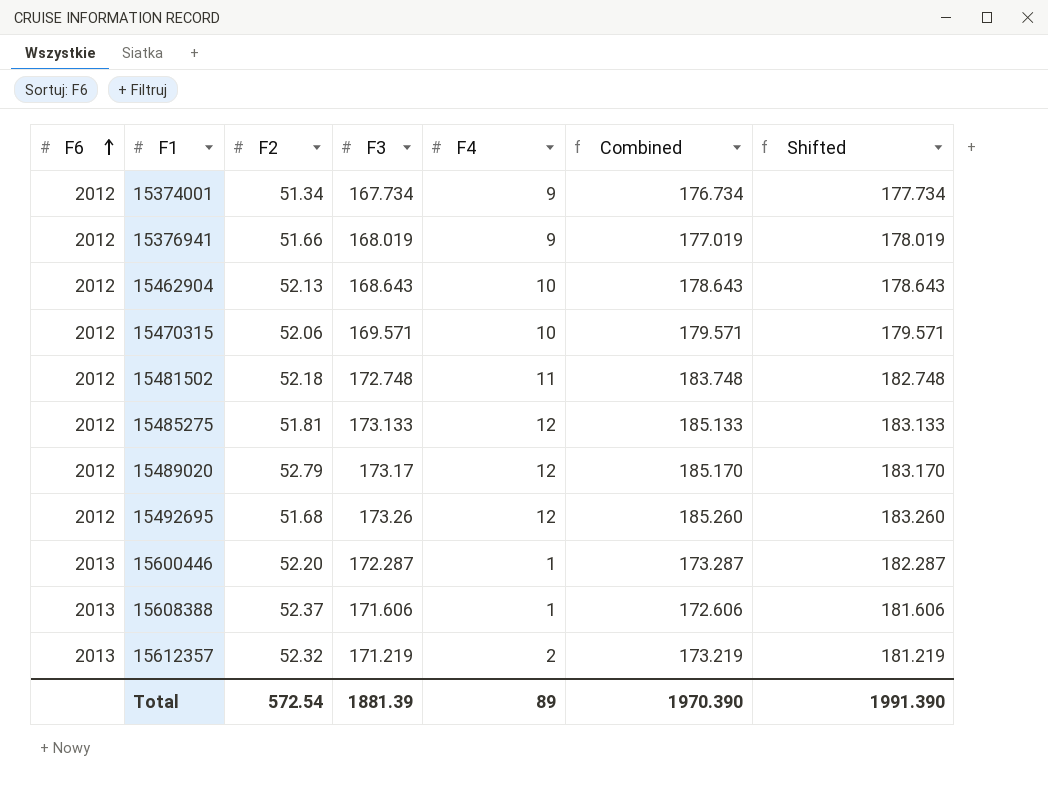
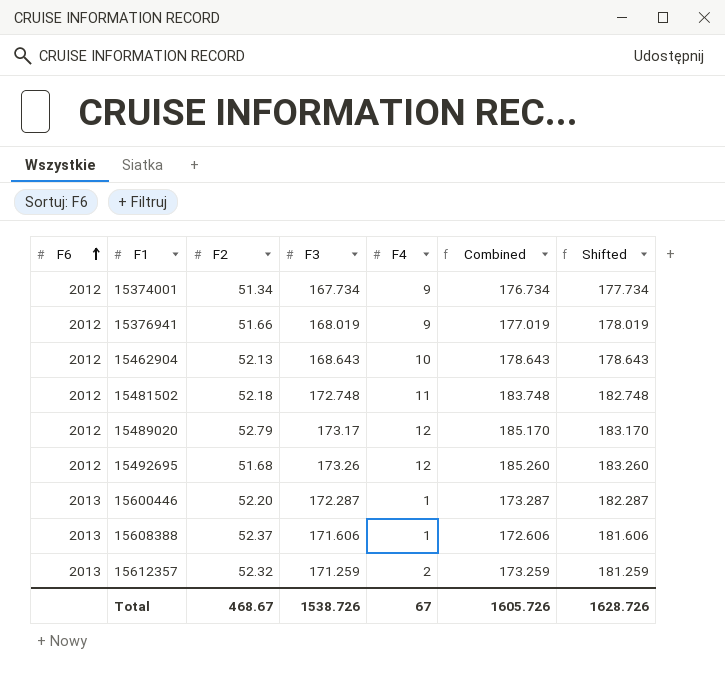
row 15470315: 2012 | 52.06 | 169.571 | 10 | 179.571 | 179.571 -> none
row 15485275: 2012 | 51.81 | 173.133 | 12 | 185.133 | 183.133 -> none
15612357 | F3: 171.219 -> 171.259
15612357 | Combined: 173.219 -> 173.259
15612357 | Shifted: 181.219 -> 181.259
Total | F2: 572.54 -> 468.67
Total | F3: 1881.39 -> 1538.726
Total | F4: 89 -> 67
Total | Combined: 1970.390 -> 1605.726
Total | Shifted: 1991.390 -> 1628.726

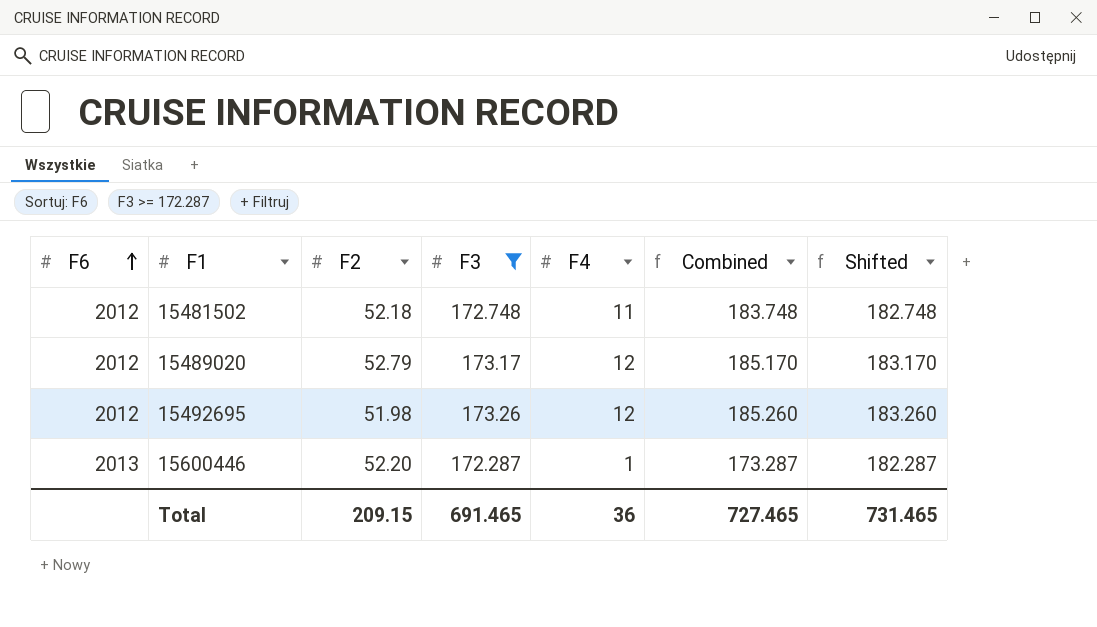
filter: none -> F3 >= 172.287
15492695 | F2: 51.68 -> 51.98
Total | F2: 468.67 -> 209.15
Total | F3: 1538.726 -> 691.465
Total | F4: 67 -> 36
Total | Combined: 1605.726 -> 727.465
Total | Shifted: 1628.726 -> 731.465

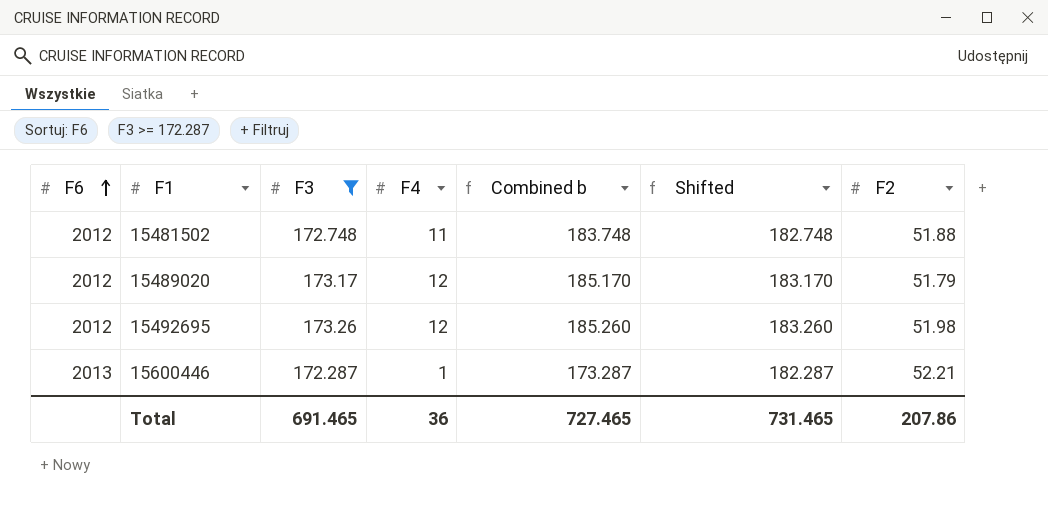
column name: Combined -> Combined b
column F2 | position: 3 -> 7
15481502 | F2: 52.18 -> 51.88
15489020 | F2: 52.79 -> 51.79
15600446 | F2: 52.20 -> 52.21
Total | F2: 209.15 -> 207.86

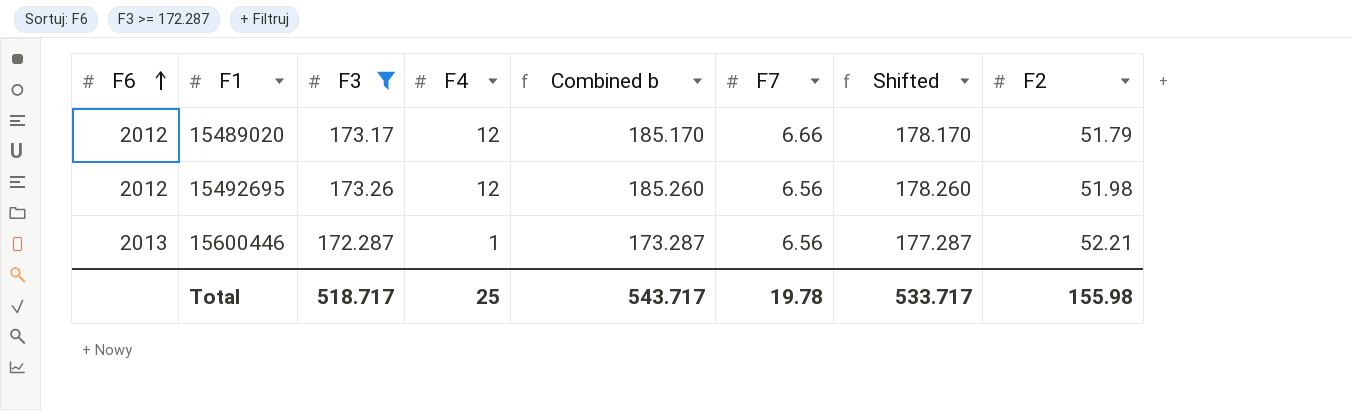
column F7 | position: none -> 6
column Shifted | formula: [F3] + 10 -> [F3] + 5
row 15481502: 2012 | 172.748 | 11 | 183.748 | 182.748 | 51.88 -> none
Total | F3: 691.465 -> 518.717
Total | F4: 36 -> 25
Total | Combined b: 727.465 -> 543.717
Total | Shifted: 731.465 -> 533.717
Total | F2: 207.86 -> 155.98

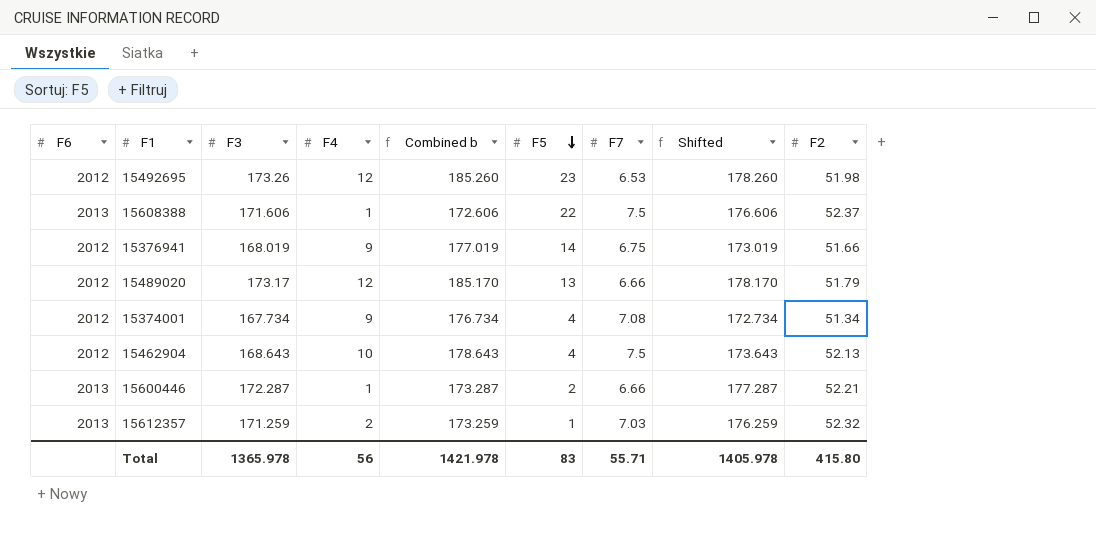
filter: F3 >= 172.287 -> none
row order: F6 ascending -> F5 descending
column F5 | position: none -> 6
15492695 | F7: 6.56 -> 6.53
15600446 | F7: 6.56 -> 6.66
Total | F3: 518.717 -> 1365.978
Total | F4: 25 -> 56
Total | Combined b: 543.717 -> 1421.978
Total | F7: 19.78 -> 55.71
Total | Shifted: 533.717 -> 1405.978
Total | F2: 155.98 -> 415.80

